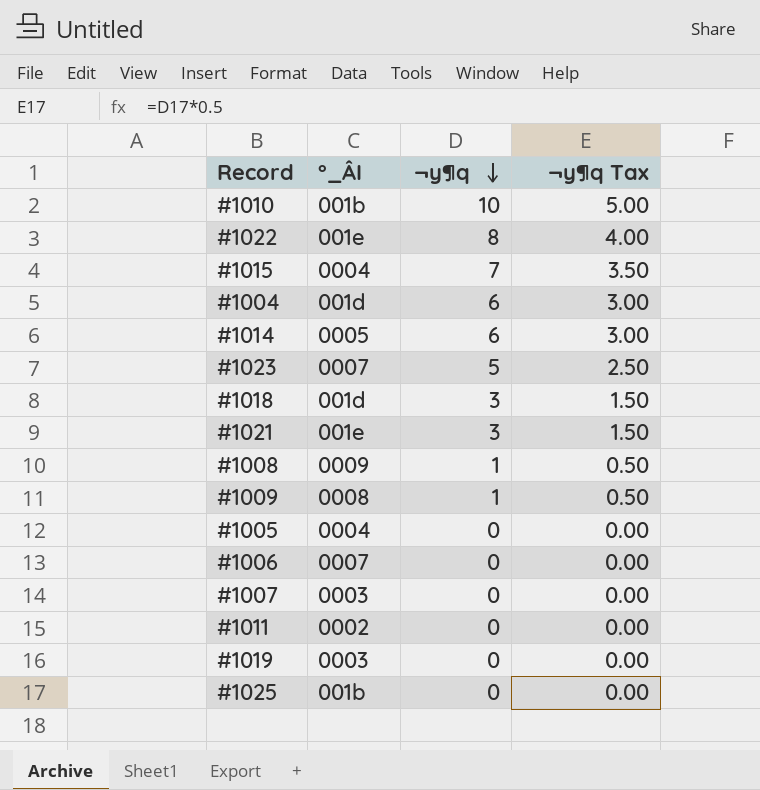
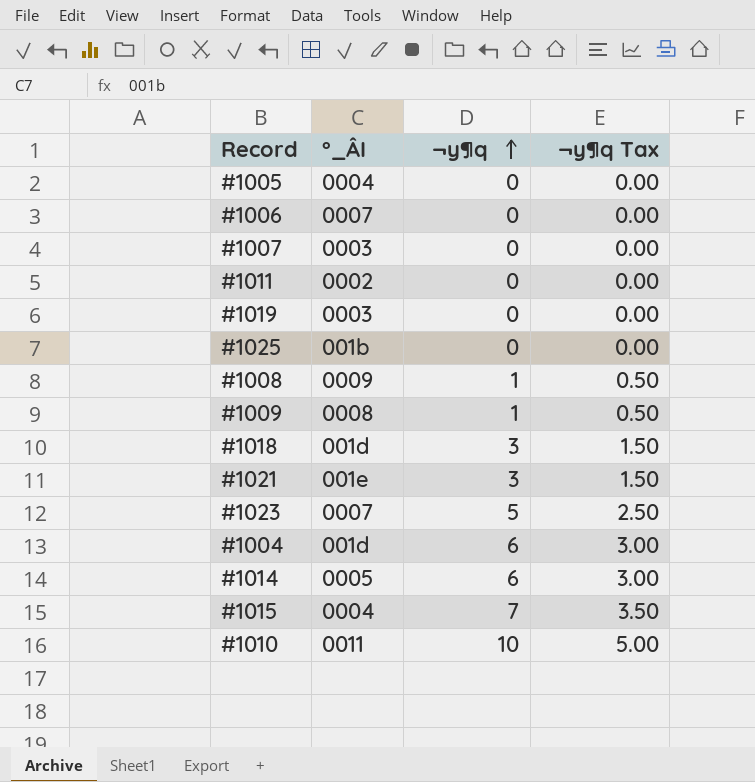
row order: ¬y¶q descending -> ¬y¶q ascending
row #1022: 001e | 8 | 4.00 -> none
#1010 | °_ÂI: 001b -> 0011

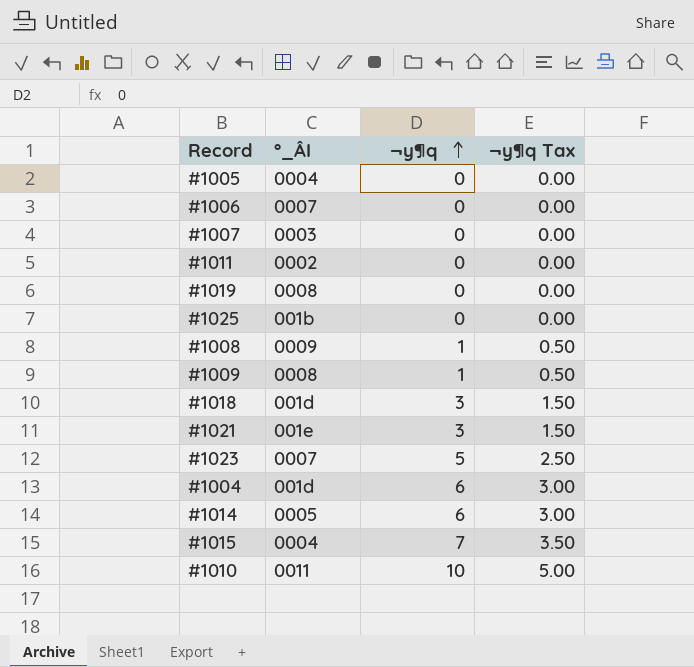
#1019 | °_ÂI: 0003 -> 0008

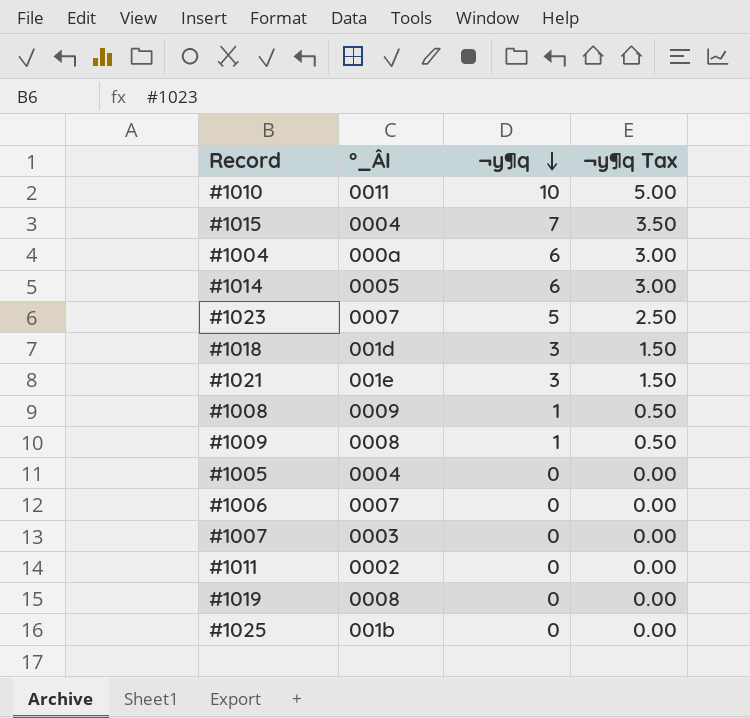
row order: ¬y¶q ascending -> ¬y¶q descending
#1004 | °_ÂI: 001d -> 000a

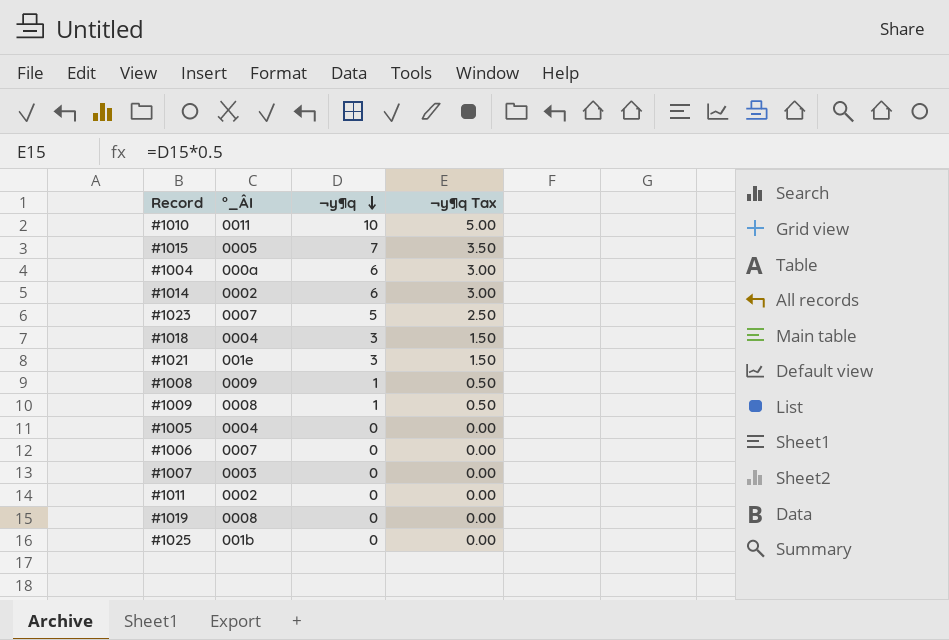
#1015 | °_ÂI: 0004 -> 0005
#1014 | °_ÂI: 0005 -> 0002
#1018 | °_ÂI: 001d -> 0004

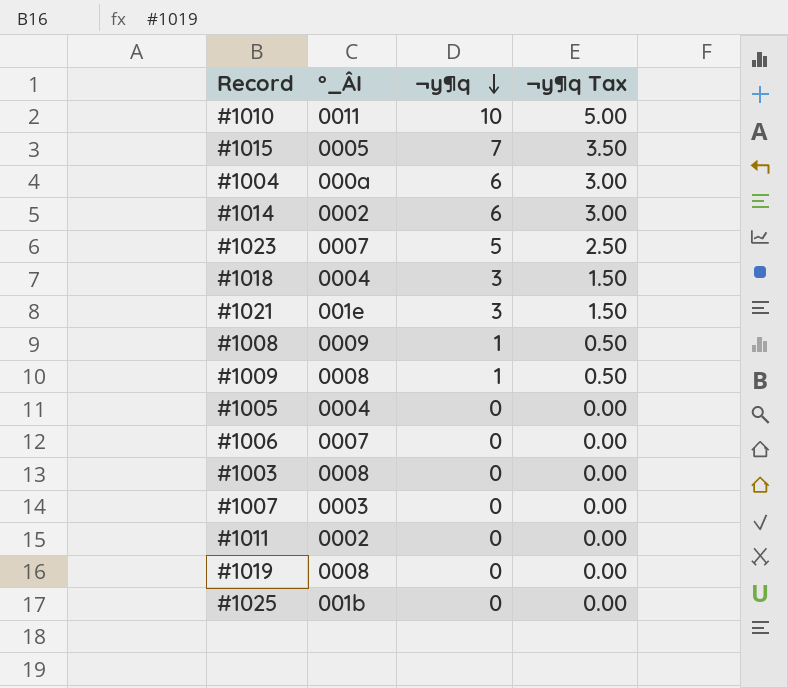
row #1003: none -> 0008 | 0 | 0.00

